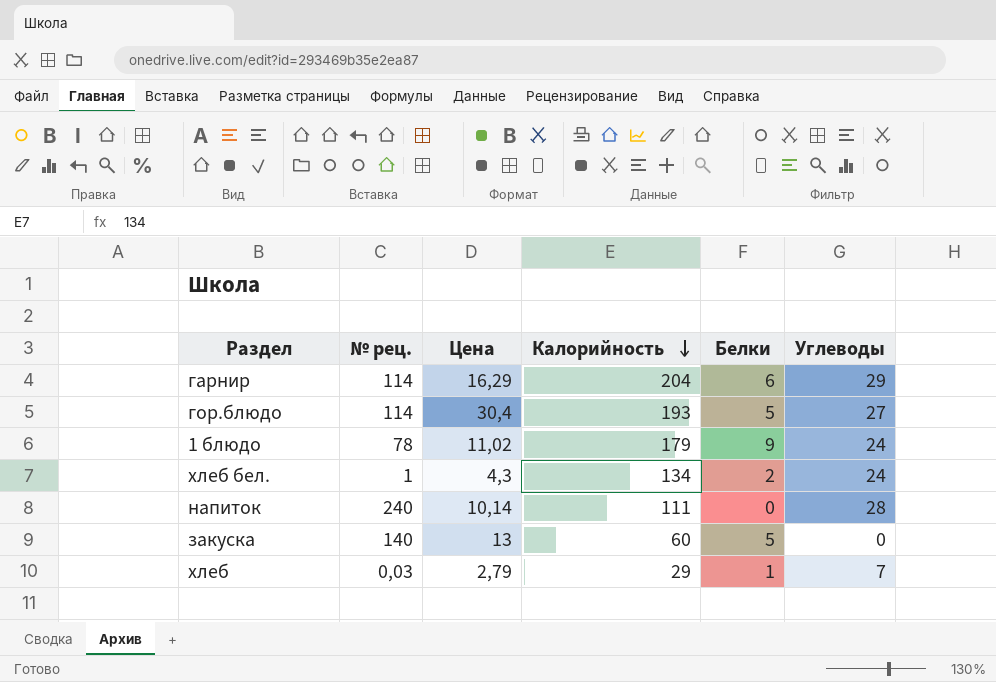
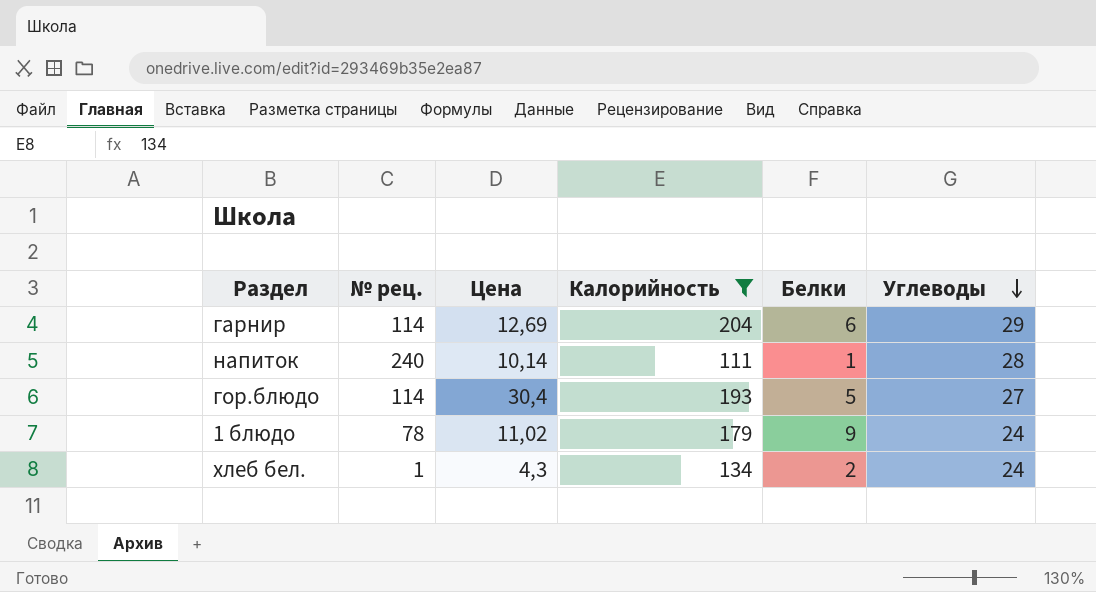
filter: none -> Калорийность >= 111
row order: Калорийность descending -> Углеводы descending
гарнир | Цена: 16,29 -> 12,69
напиток | Белки: 0 -> 1

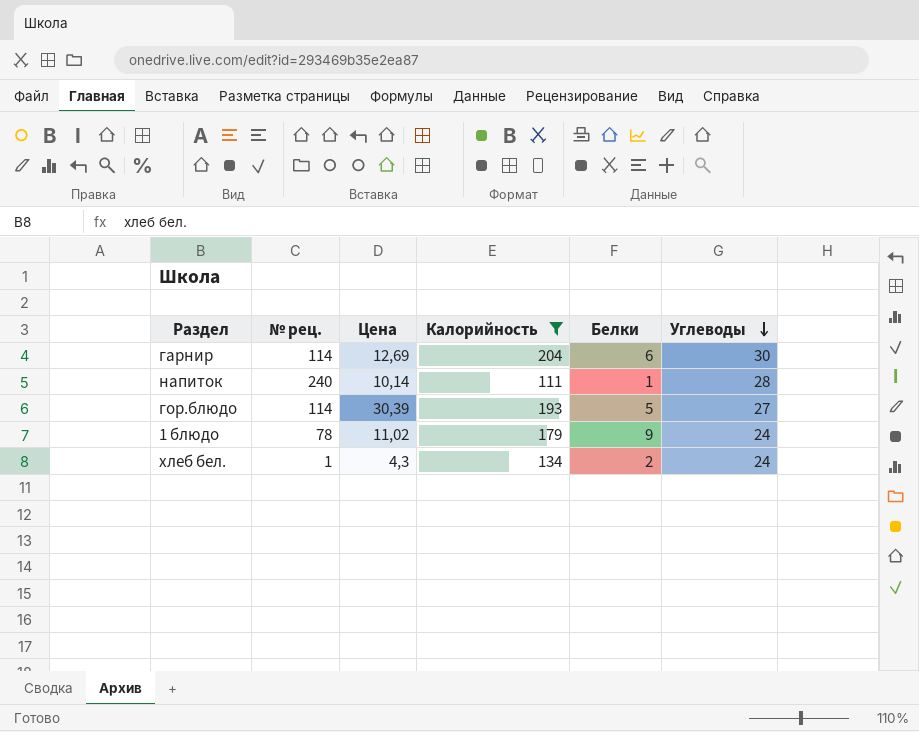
гарнир | Углеводы: 29 -> 30
гор.блюдо | Цена: 30,4 -> 30,39

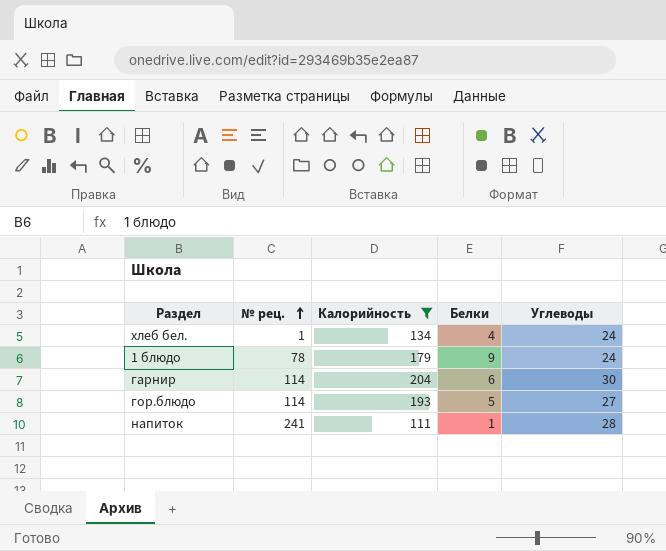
row order: Углеводы descending -> № рец. ascending
column Цена | position: 3 -> none
хлеб бел. | Белки: 2 -> 4
напиток | № рец.: 240 -> 241

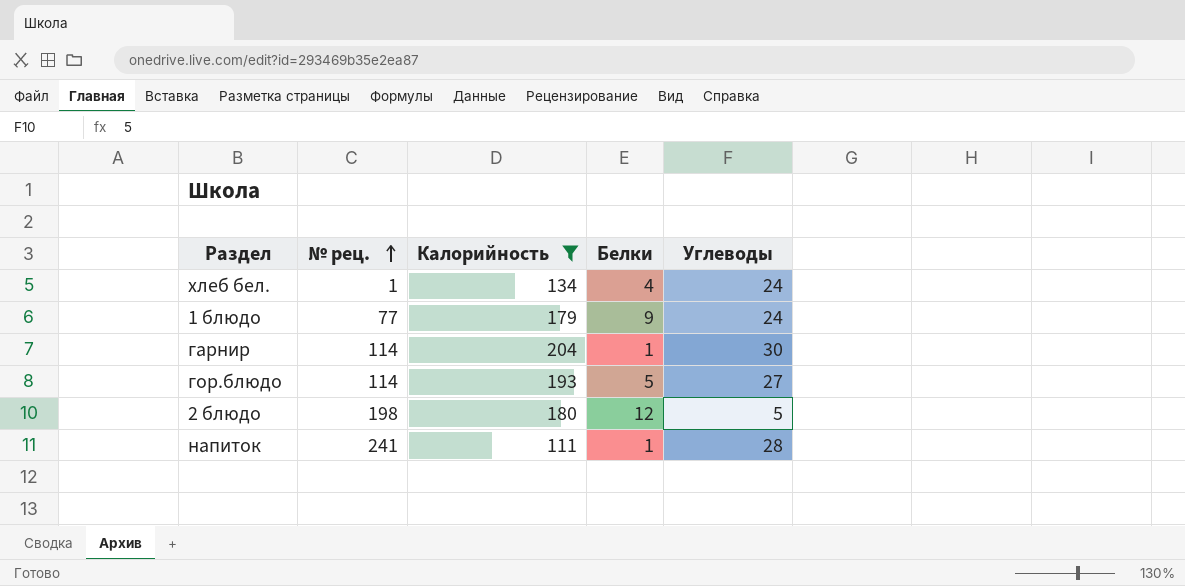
1 блюдо | № рец.: 78 -> 77
гарнир | Белки: 6 -> 1
row 2 блюдо: none -> 198 | 180 | 12 | 5

